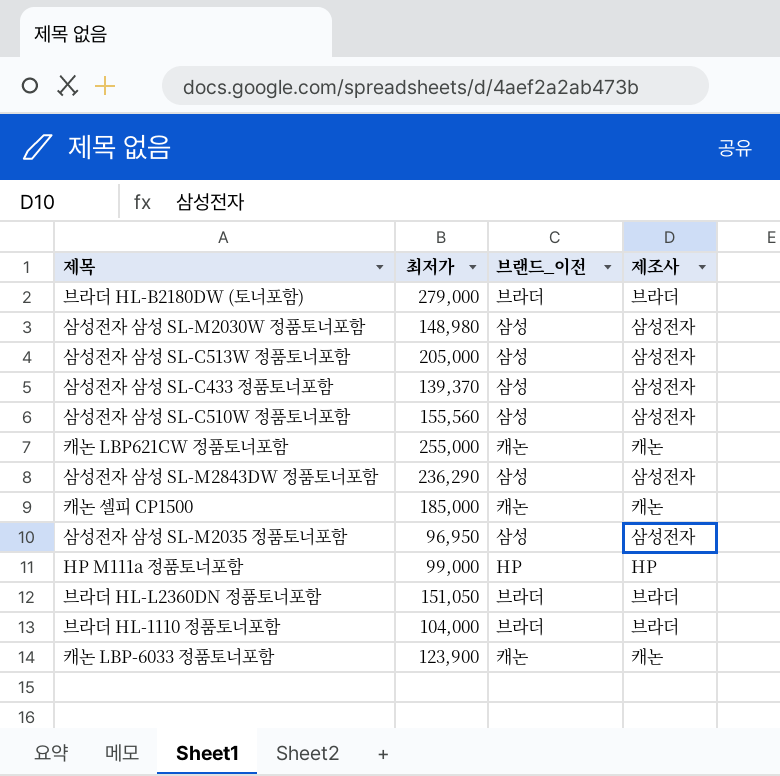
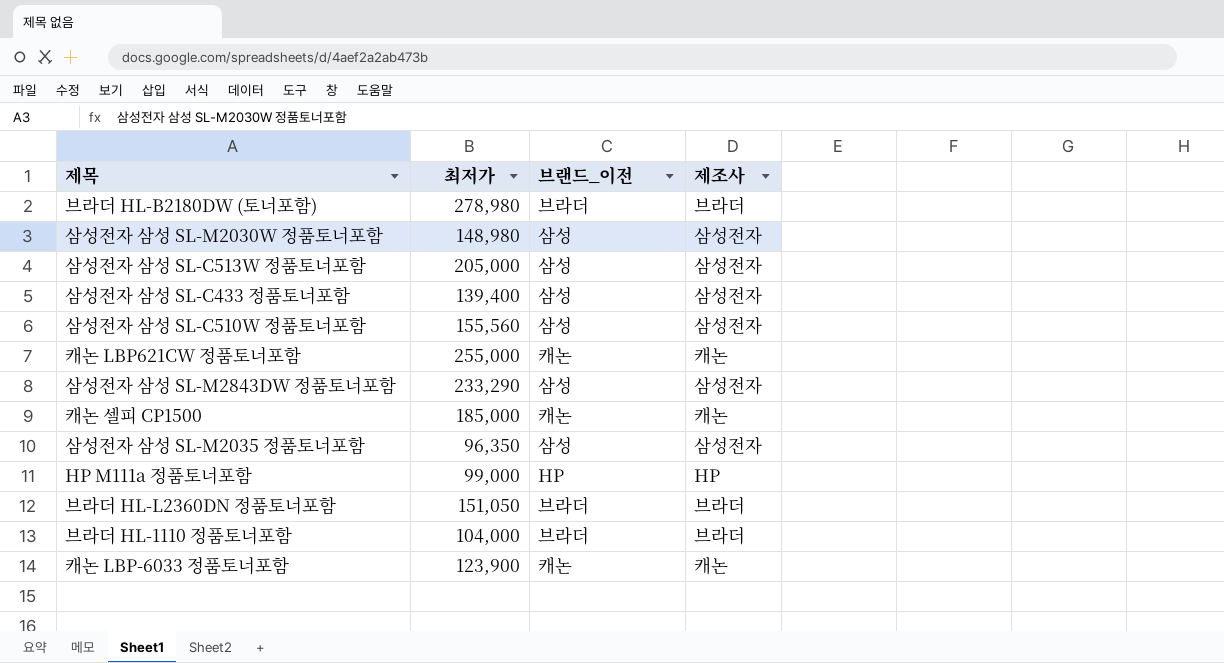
브라더 HL-B2180DW (토너포함) | 최저가: 279,000 -> 278,980
삼성전자 삼성 SL-C433 정품토너포함 | 최저가: 139,370 -> 139,400
삼성전자 삼성 SL-M2843DW 정품토너포함 | 최저가: 236,290 -> 233,290
삼성전자 삼성 SL-M2035 정품토너포함 | 최저가: 96,950 -> 96,350

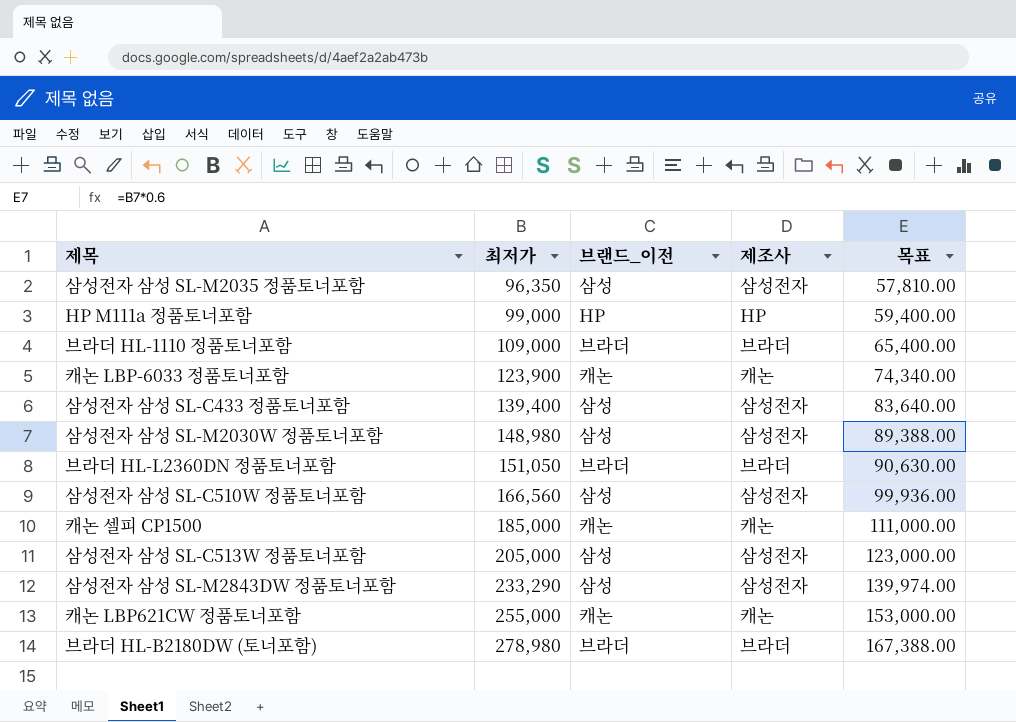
row order: none -> 최저가 ascending
column 목표 | formula: none -> [최저가] * 0.6
브라더 HL-1110 정품토너포함 | 최저가: 104,000 -> 109,000
삼성전자 삼성 SL-C510W 정품토너포함 | 최저가: 155,560 -> 166,560

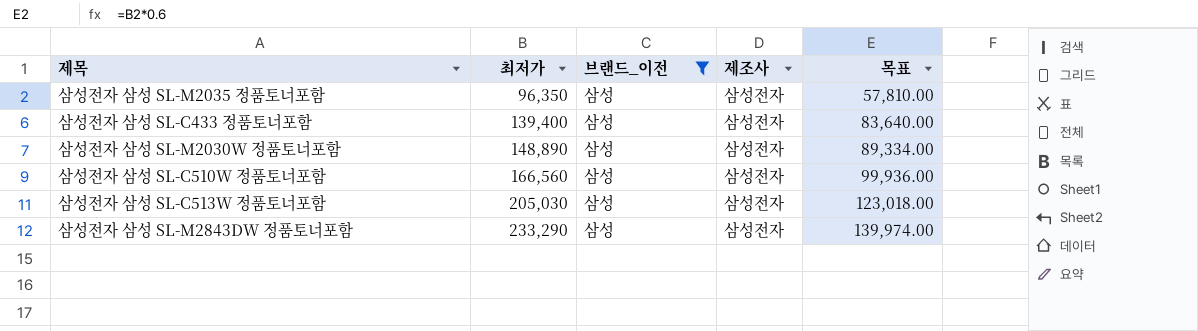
filter: none -> 브랜드_이전 = 삼성
삼성전자 삼성 SL-M2030W 정품토너포함 | 최저가: 148,980 -> 148,890
삼성전자 삼성 SL-M2030W 정품토너포함 | 목표: 89,388.00 -> 89,334.00
삼성전자 삼성 SL-C513W 정품토너포함 | 최저가: 205,000 -> 205,030
삼성전자 삼성 SL-C513W 정품토너포함 | 목표: 123,000.00 -> 123,018.00

